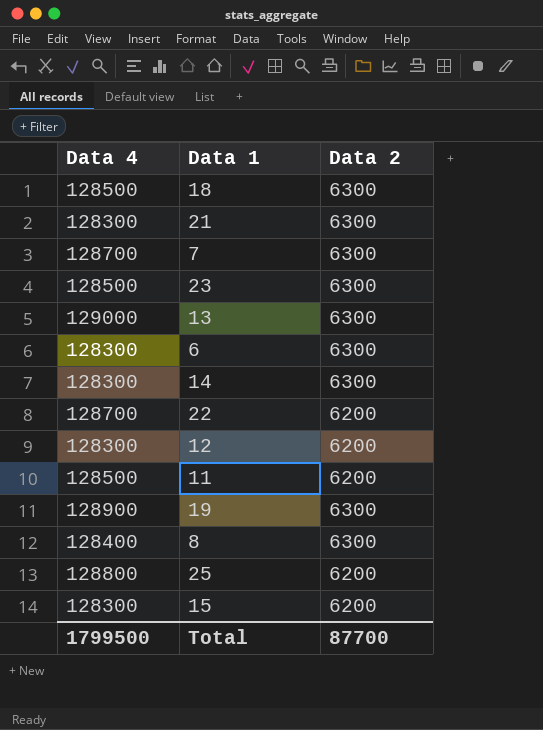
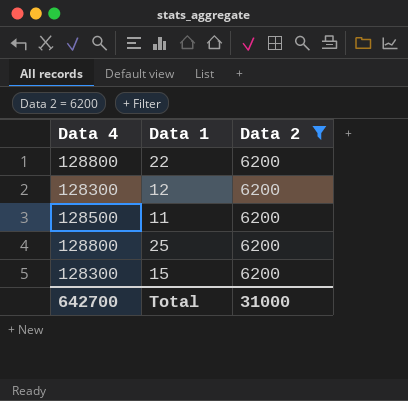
filter: none -> Data 2 = 6200
22 | Data 4: 128700 -> 128800
Total | Data 4: 1799500 -> 642700
Total | Data 2: 87700 -> 31000

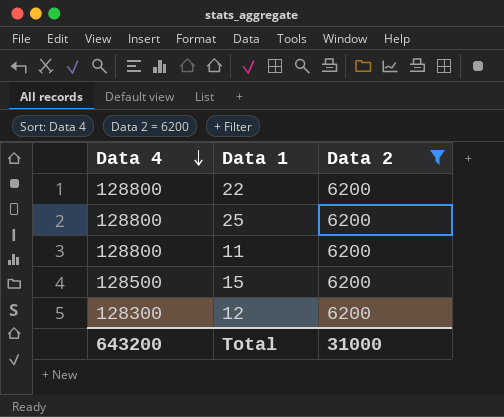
row order: none -> Data 4 descending
11 | Data 4: 128500 -> 128800
15 | Data 4: 128300 -> 128500
Total | Data 4: 642700 -> 643200

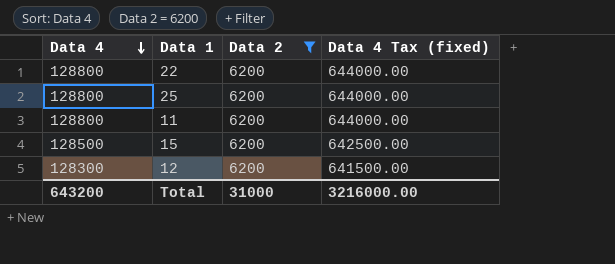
column Data 4 Tax (fixed) | formula: none -> [Data 4] * 5

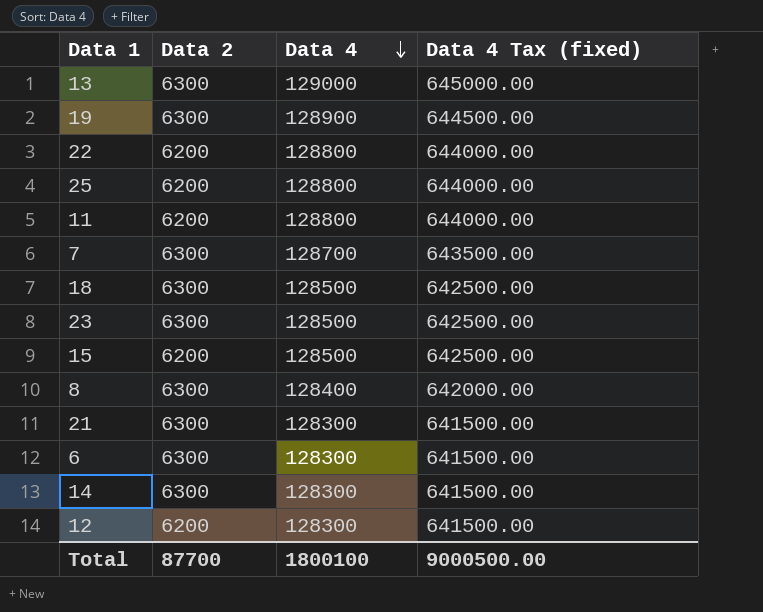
filter: Data 2 = 6200 -> none
column Data 4 | position: 1 -> 3
Total | Data 2: 31000 -> 87700
Total | Data 4: 643200 -> 1800100
Total | Data 4 Tax (fixed): 3216000.00 -> 9000500.00

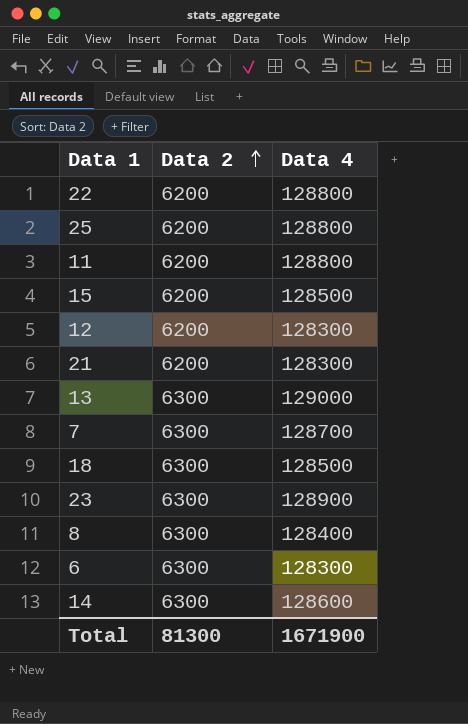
row order: Data 4 descending -> Data 2 ascending
column Data 4 Tax (fixed) | formula: [Data 4] * 5 -> none
row 19: 6300 | 128900 | 644500.00 -> none
21 | Data 2: 6300 -> 6200
23 | Data 4: 128500 -> 128900
14 | Data 4: 128300 -> 128600
Total | Data 2: 87700 -> 81300
Total | Data 4: 1800100 -> 1671900

